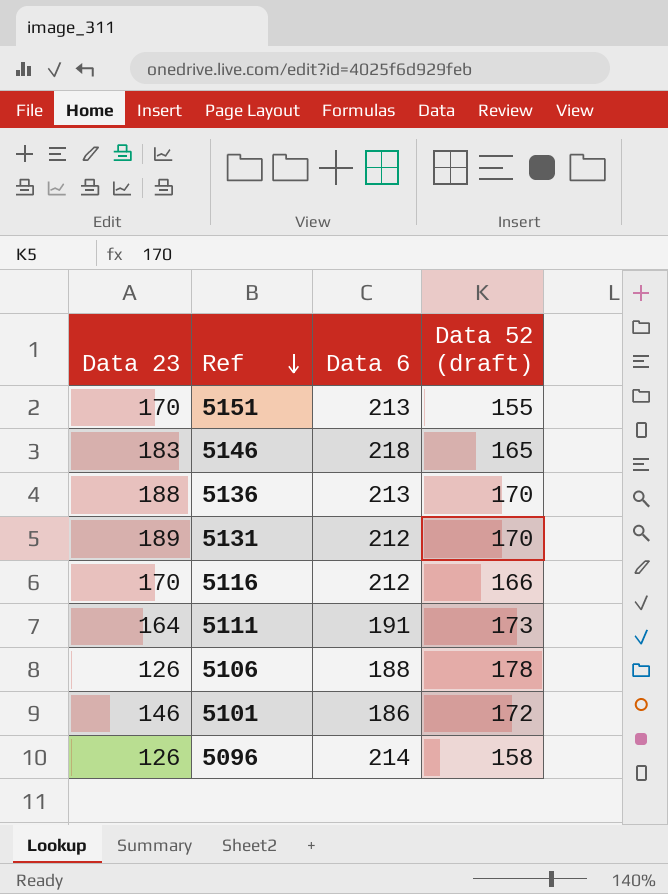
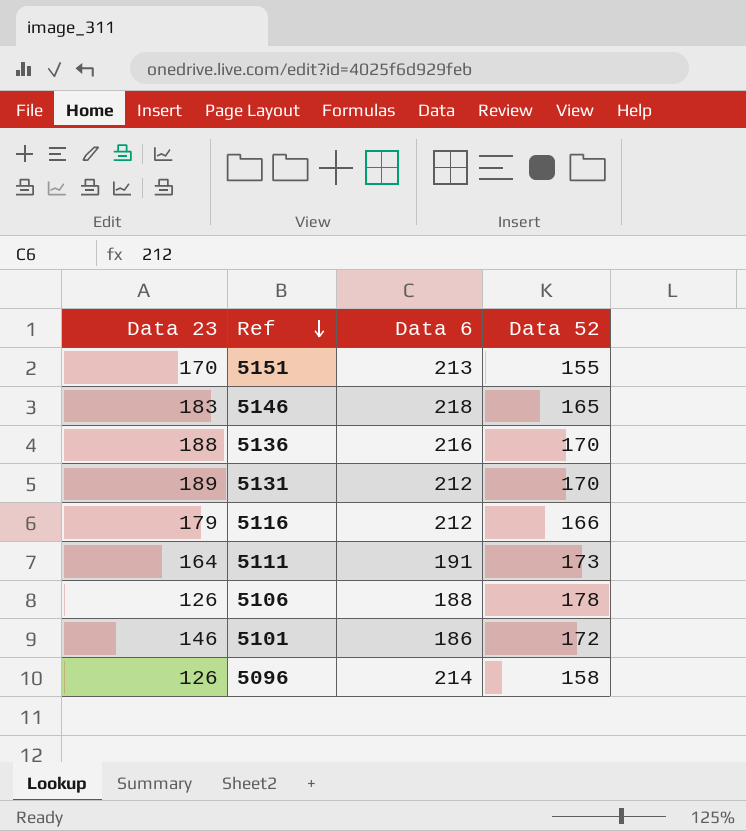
column name: Data 52 (draft) -> Data 52
5136 | Data 6: 213 -> 216
5116 | Data 23: 170 -> 179

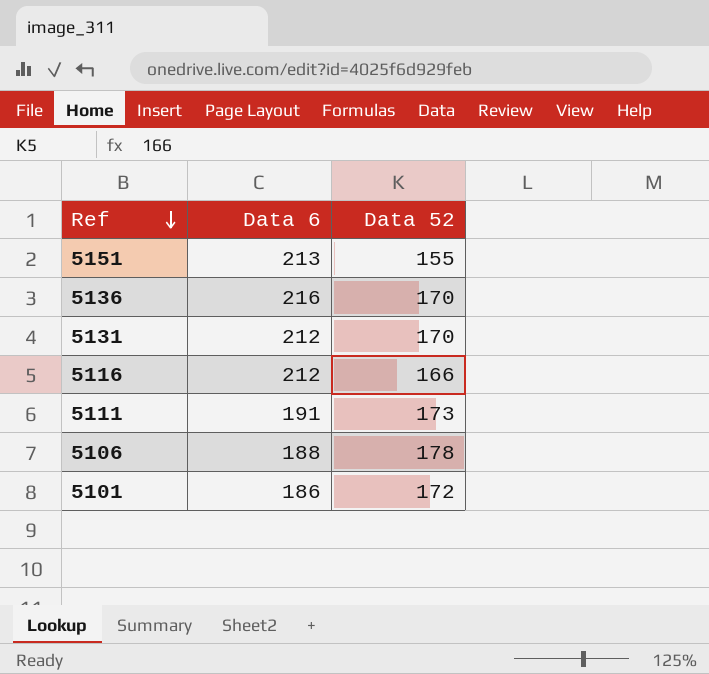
column Data 23 | position: 1 -> none
row 5146: 183 | 218 | 165 -> none
row 5096: 126 | 214 | 158 -> none

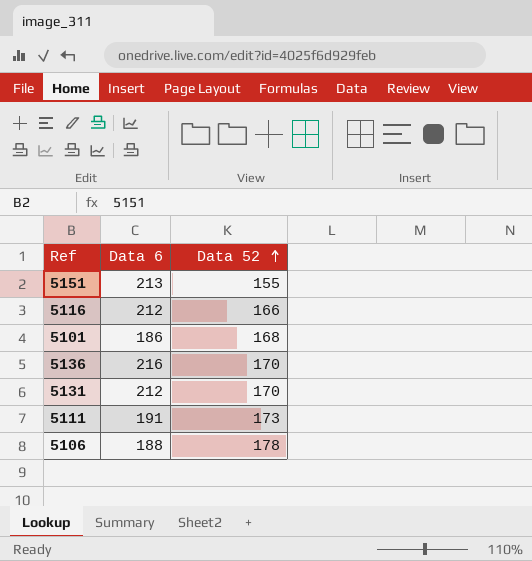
row order: Ref descending -> Data 52 ascending
5101 | Data 52: 172 -> 168

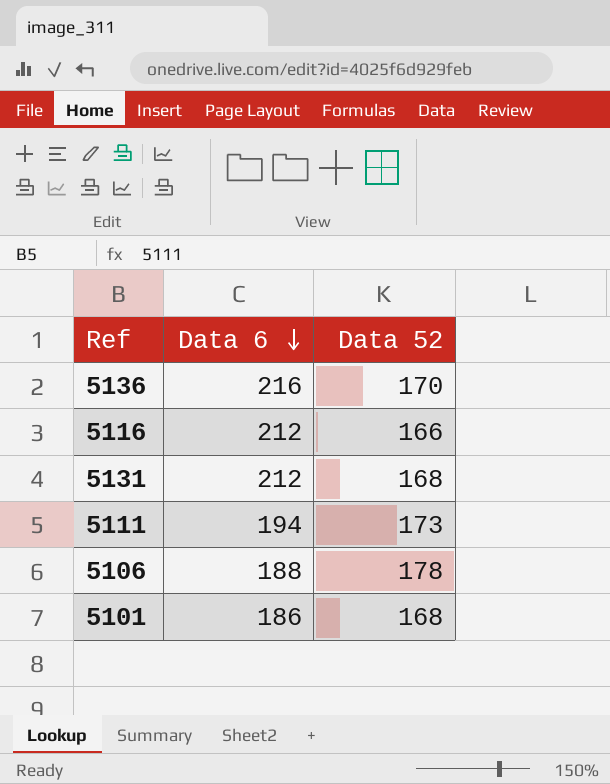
row order: Data 52 ascending -> Data 6 descending
row 5151: 213 | 155 -> none
5131 | Data 52: 170 -> 168
5111 | Data 6: 191 -> 194

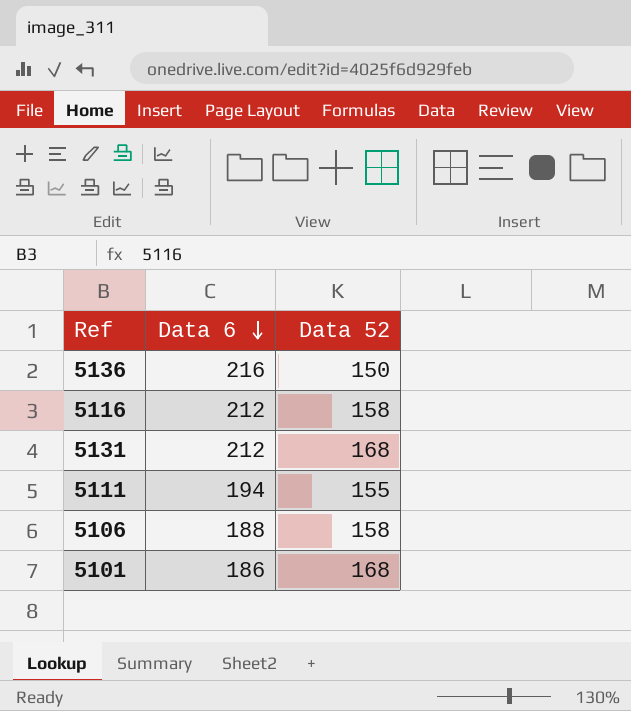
5136 | Data 52: 170 -> 150
5116 | Data 52: 166 -> 158
5111 | Data 52: 173 -> 155
5106 | Data 52: 178 -> 158

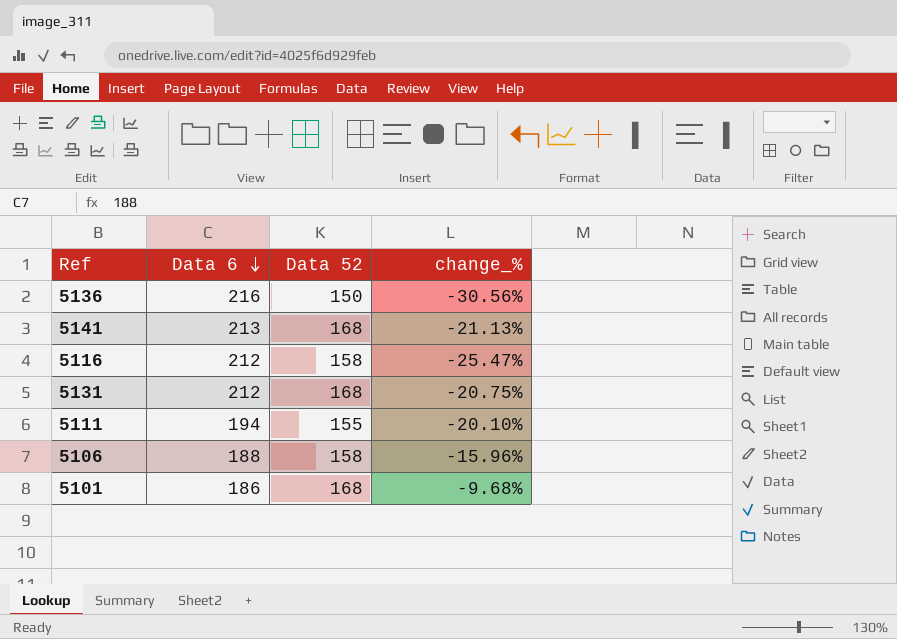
column change_% | formula: none -> ([Data 52] - [Data 6]) / [Data 6]
row 5141: none -> 213 | 168 | -21.13%

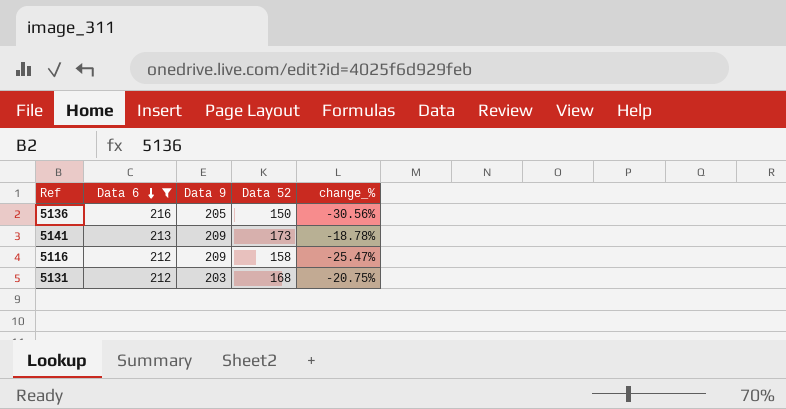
filter: none -> Data 6 >= 212
column Data 9 | position: none -> 3
5141 | Data 52: 168 -> 173
5141 | change_%: -21.13% -> -18.78%

